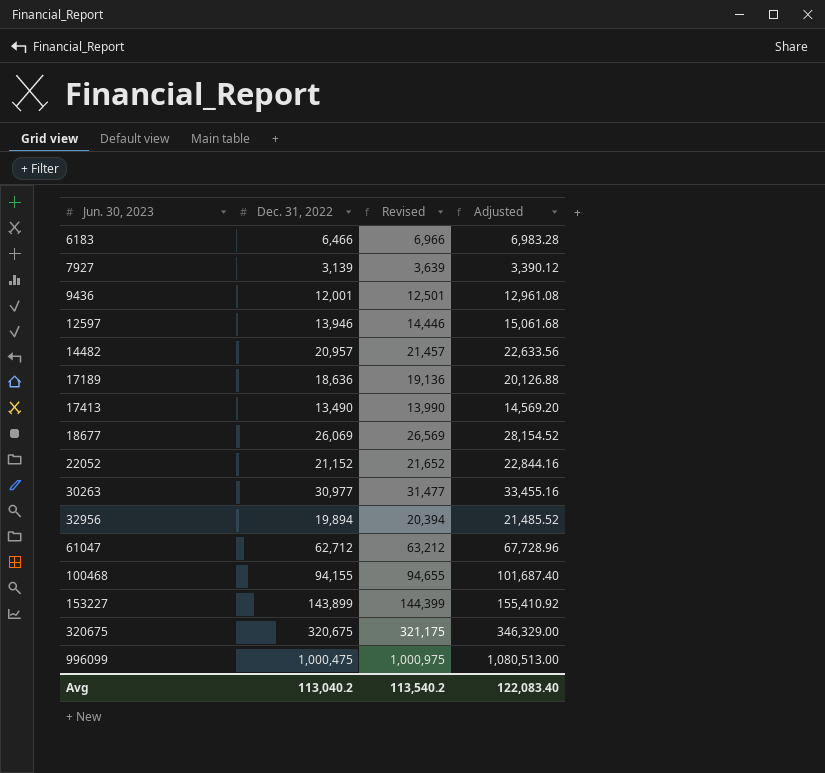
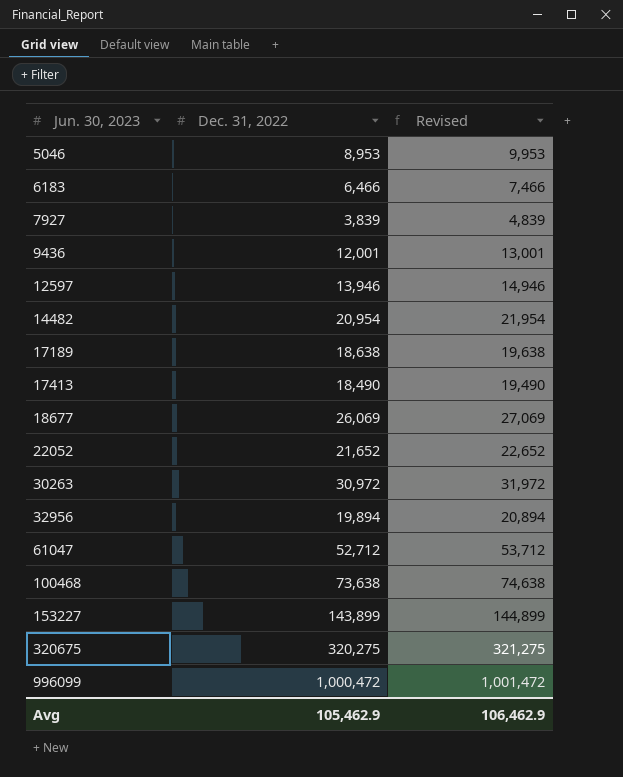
column Adjusted | formula: [Dec. 31, 2022] * 1.08 -> none
column Revised | formula: [Dec. 31, 2022] + 500 -> [Dec. 31, 2022] + 1000
row 5046: none -> 8,953 | 9,953
7927 | Dec. 31, 2022: 3,139 -> 3,839
14482 | Dec. 31, 2022: 20,957 -> 20,954
17189 | Dec. 31, 2022: 18,636 -> 18,638
17413 | Dec. 31, 2022: 13,490 -> 18,490
22052 | Dec. 31, 2022: 21,152 -> 21,652
30263 | Dec. 31, 2022: 30,977 -> 30,972
61047 | Dec. 31, 2022: 62,712 -> 52,712
100468 | Dec. 31, 2022: 94,155 -> 73,638
320675 | Dec. 31, 2022: 320,675 -> 320,275
996099 | Dec. 31, 2022: 1,000,475 -> 1,000,472
Avg | Dec. 31, 2022: 113,040.2 -> 105,462.9
Avg | Revised: 113,540.2 -> 106,462.9

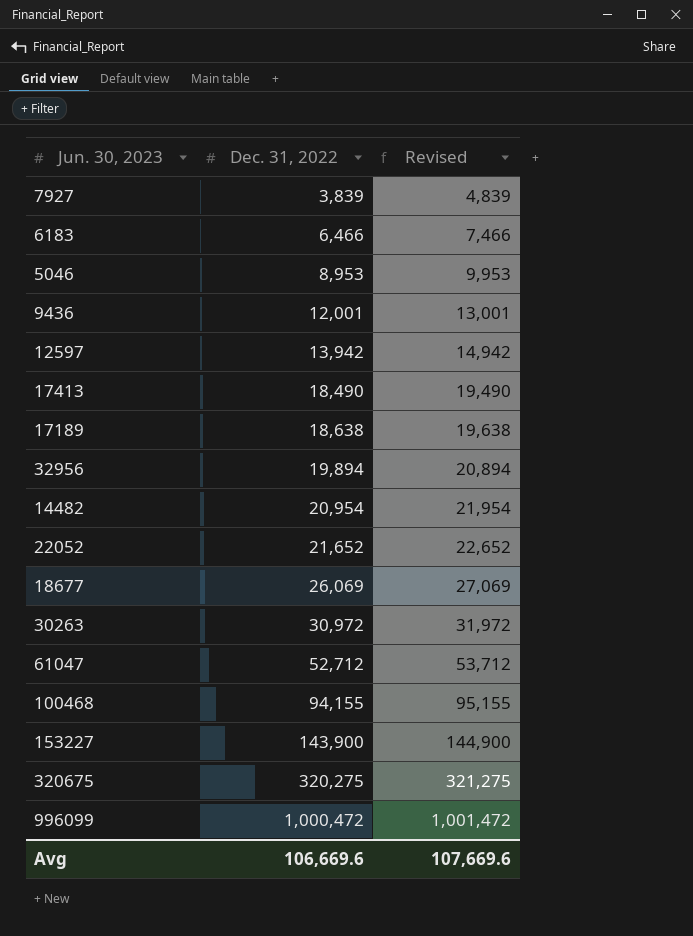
row order: Jun. 30, 2023 ascending -> Dec. 31, 2022 ascending
12597 | Dec. 31, 2022: 13,946 -> 13,942
12597 | Revised: 14,946 -> 14,942
100468 | Dec. 31, 2022: 73,638 -> 94,155
100468 | Revised: 74,638 -> 95,155
153227 | Dec. 31, 2022: 143,899 -> 143,900
153227 | Revised: 144,899 -> 144,900
Avg | Dec. 31, 2022: 105,462.9 -> 106,669.6
Avg | Revised: 106,462.9 -> 107,669.6

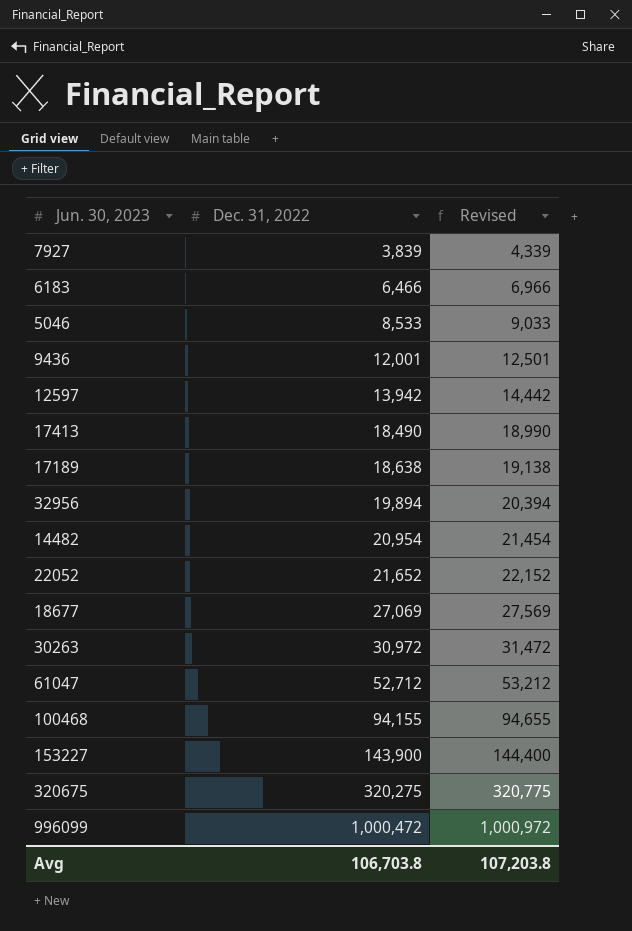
column Revised | formula: [Dec. 31, 2022] + 1000 -> [Dec. 31, 2022] + 500
5046 | Dec. 31, 2022: 8,953 -> 8,533
18677 | Dec. 31, 2022: 26,069 -> 27,069
Avg | Dec. 31, 2022: 106,669.6 -> 106,703.8
Avg | Revised: 107,669.6 -> 107,203.8

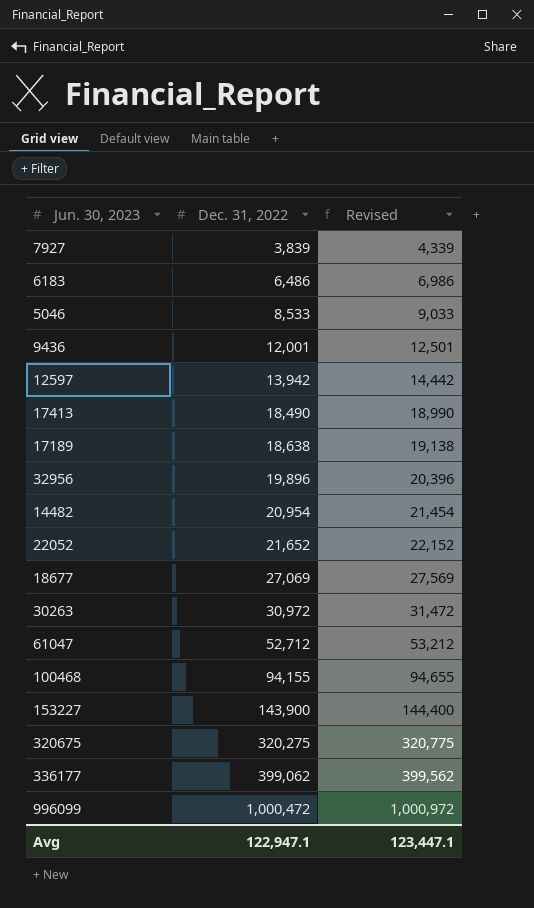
6183 | Dec. 31, 2022: 6,466 -> 6,486
6183 | Revised: 6,966 -> 6,986
32956 | Dec. 31, 2022: 19,894 -> 19,896
32956 | Revised: 20,394 -> 20,396
row 336177: none -> 399,062 | 399,562
Avg | Dec. 31, 2022: 106,703.8 -> 122,947.1
Avg | Revised: 107,203.8 -> 123,447.1

